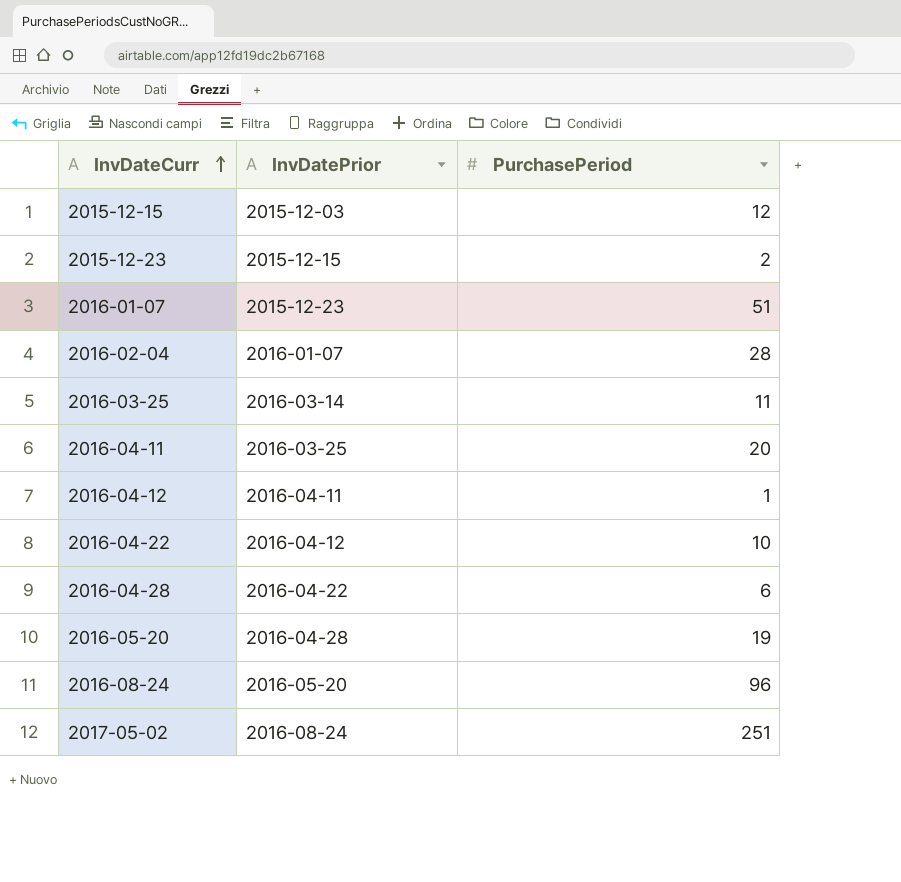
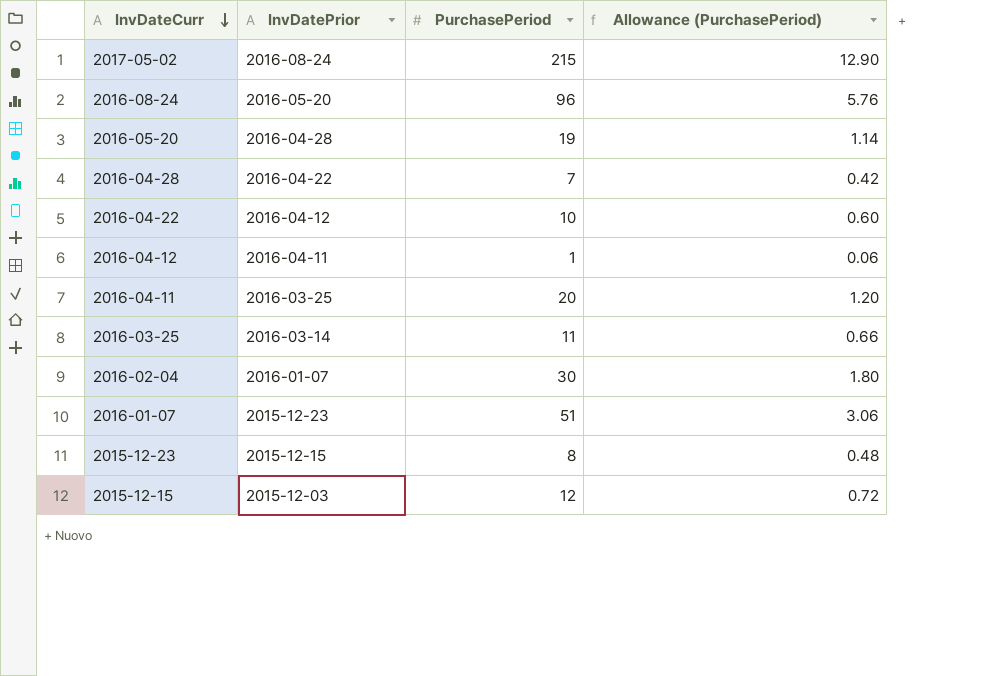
row order: InvDateCurr ascending -> InvDateCurr descending
column Allowance (PurchasePeriod) | formula: none -> [PurchasePeriod] * 0.06
2017-05-02 | PurchasePeriod: 251 -> 215
2016-04-28 | PurchasePeriod: 6 -> 7
2016-02-04 | PurchasePeriod: 28 -> 30
2015-12-23 | PurchasePeriod: 2 -> 8

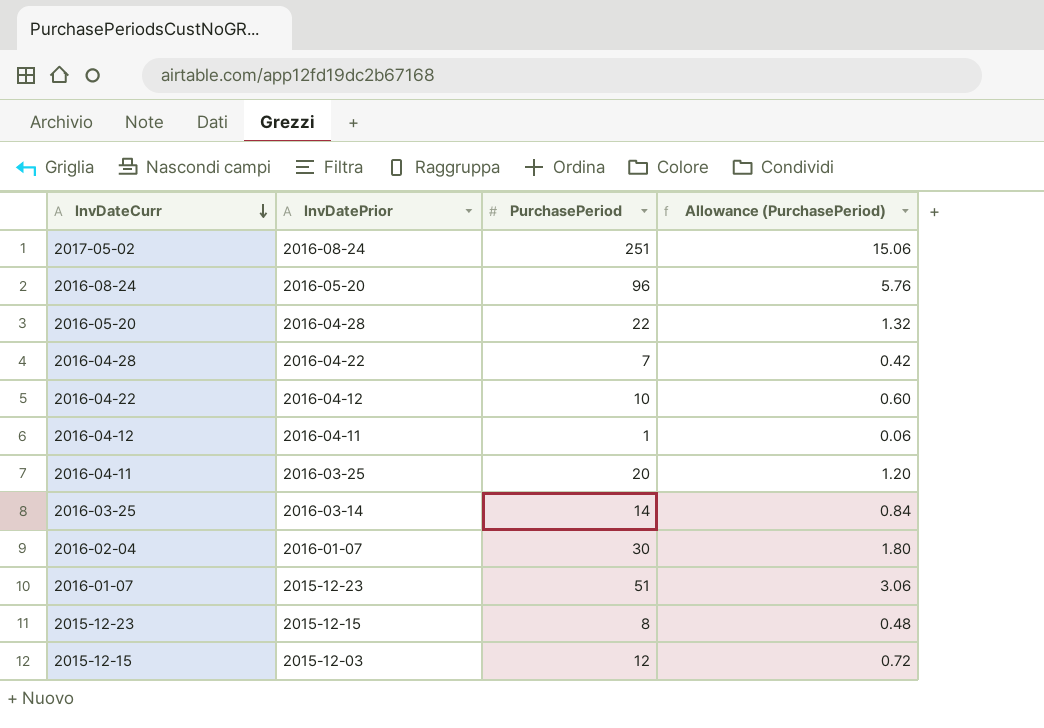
2017-05-02 | PurchasePeriod: 215 -> 251
2017-05-02 | Allowance (PurchasePeriod): 12.90 -> 15.06
2016-05-20 | PurchasePeriod: 19 -> 22
2016-05-20 | Allowance (PurchasePeriod): 1.14 -> 1.32
2016-03-25 | PurchasePeriod: 11 -> 14
2016-03-25 | Allowance (PurchasePeriod): 0.66 -> 0.84

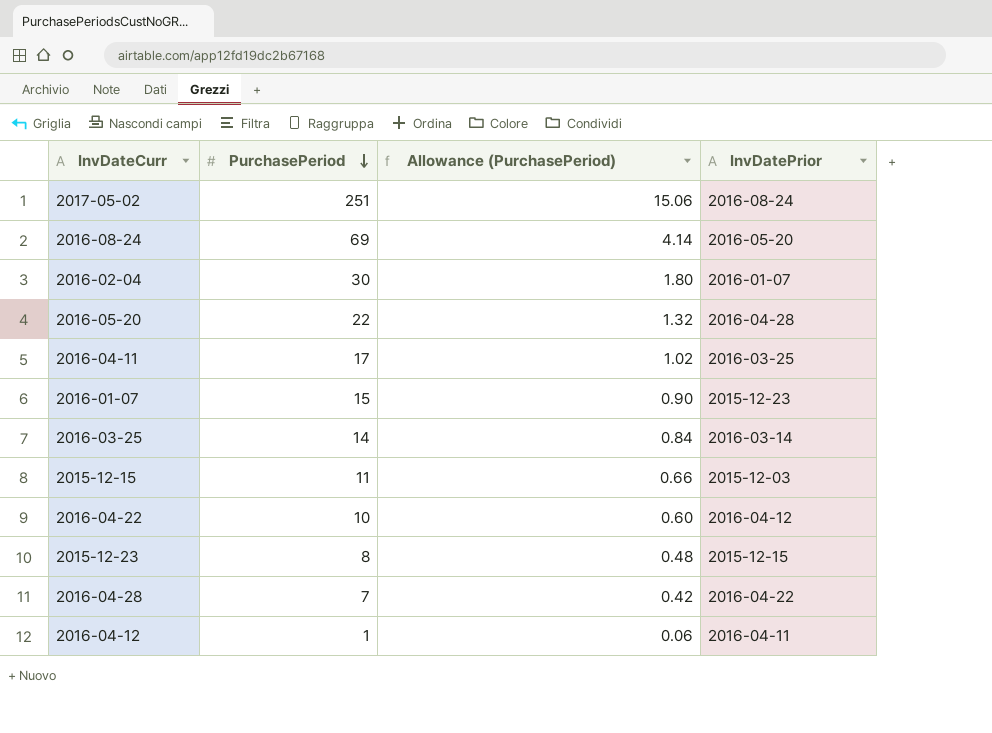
row order: InvDateCurr descending -> PurchasePeriod descending
column InvDatePrior | position: 2 -> 4
2016-08-24 | PurchasePeriod: 96 -> 69
2016-08-24 | Allowance (PurchasePeriod): 5.76 -> 4.14
2016-04-11 | PurchasePeriod: 20 -> 17
2016-04-11 | Allowance (PurchasePeriod): 1.20 -> 1.02
2016-01-07 | PurchasePeriod: 51 -> 15
2016-01-07 | Allowance (PurchasePeriod): 3.06 -> 0.90
2015-12-15 | PurchasePeriod: 12 -> 11
2015-12-15 | Allowance (PurchasePeriod): 0.72 -> 0.66

